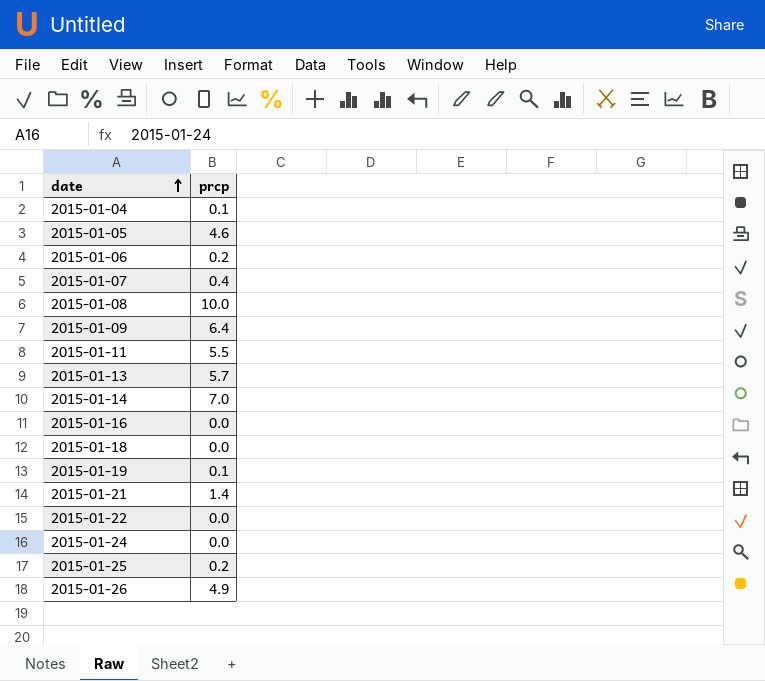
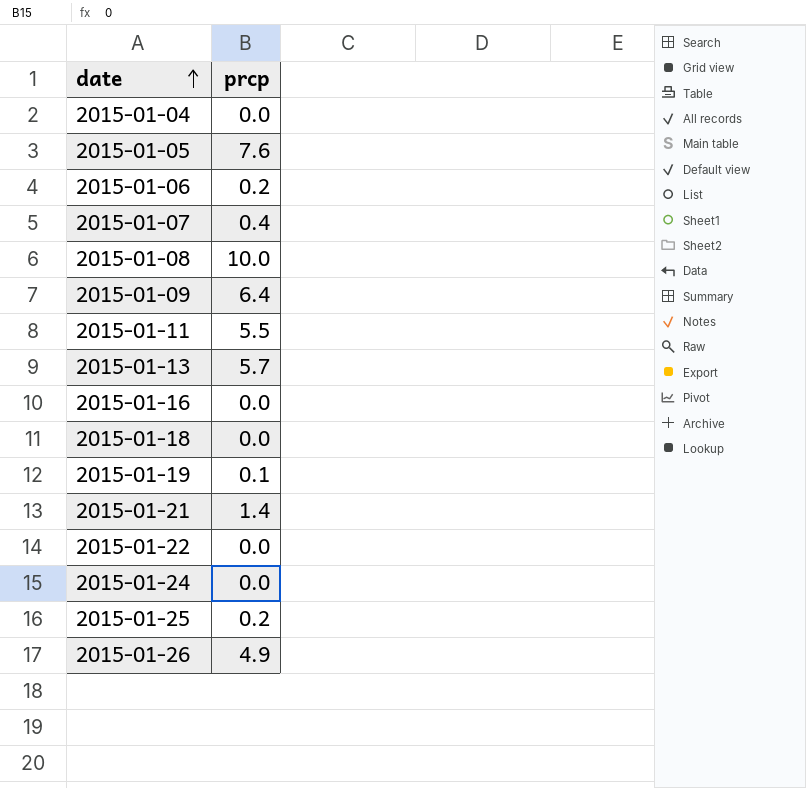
row 2015-01-14: 7.0 -> none
2015-01-04 | prcp: 0.1 -> 0.0
2015-01-05 | prcp: 4.6 -> 7.6

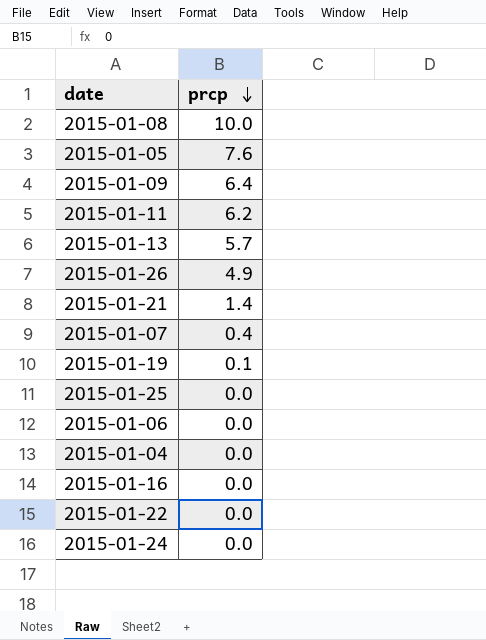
row order: date ascending -> prcp descending
row 2015-01-18: 0.0 -> none
2015-01-11 | prcp: 5.5 -> 6.2
2015-01-25 | prcp: 0.2 -> 0.0
2015-01-06 | prcp: 0.2 -> 0.0

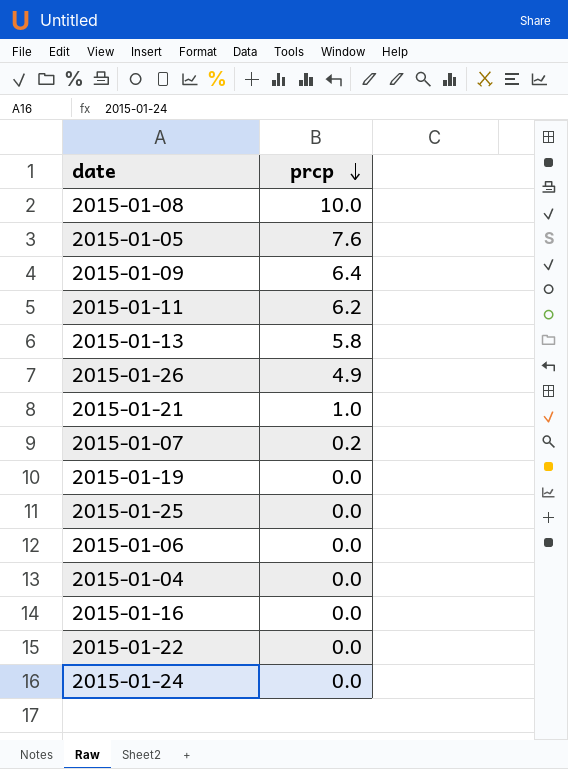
2015-01-13 | prcp: 5.7 -> 5.8
2015-01-21 | prcp: 1.4 -> 1.0
2015-01-07 | prcp: 0.4 -> 0.2
2015-01-19 | prcp: 0.1 -> 0.0

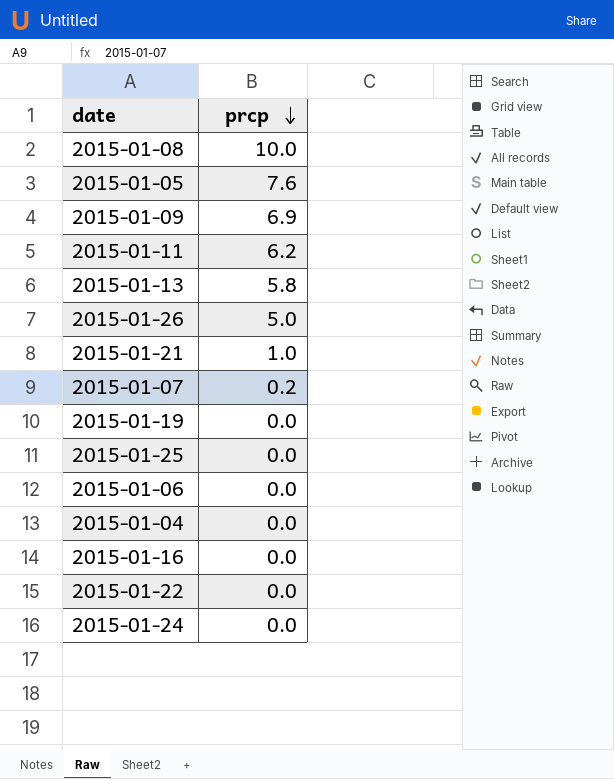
2015-01-09 | prcp: 6.4 -> 6.9
2015-01-26 | prcp: 4.9 -> 5.0

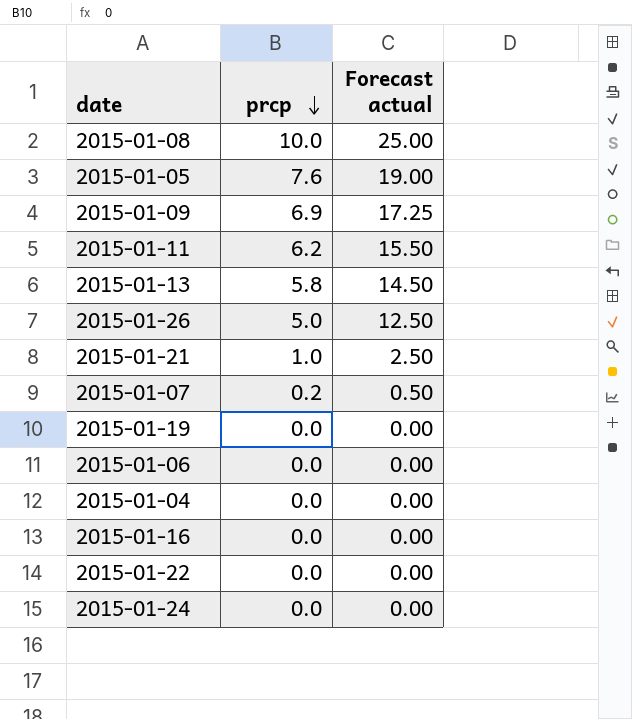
column Forecast actual | formula: none -> [prcp] * 2.5
row 2015-01-25: 0.0 -> none

